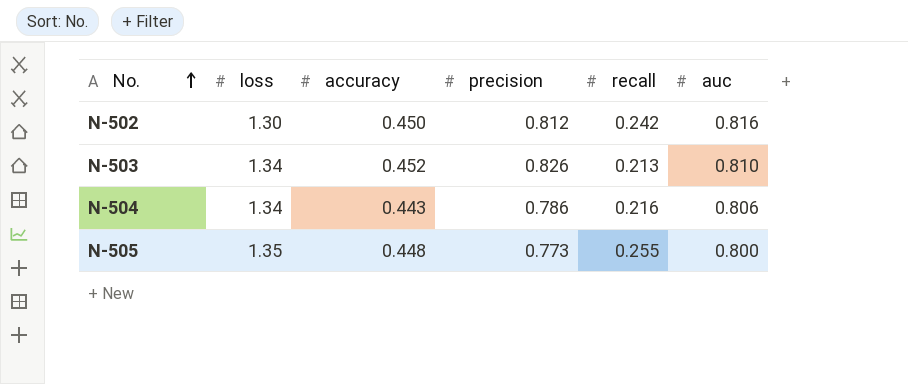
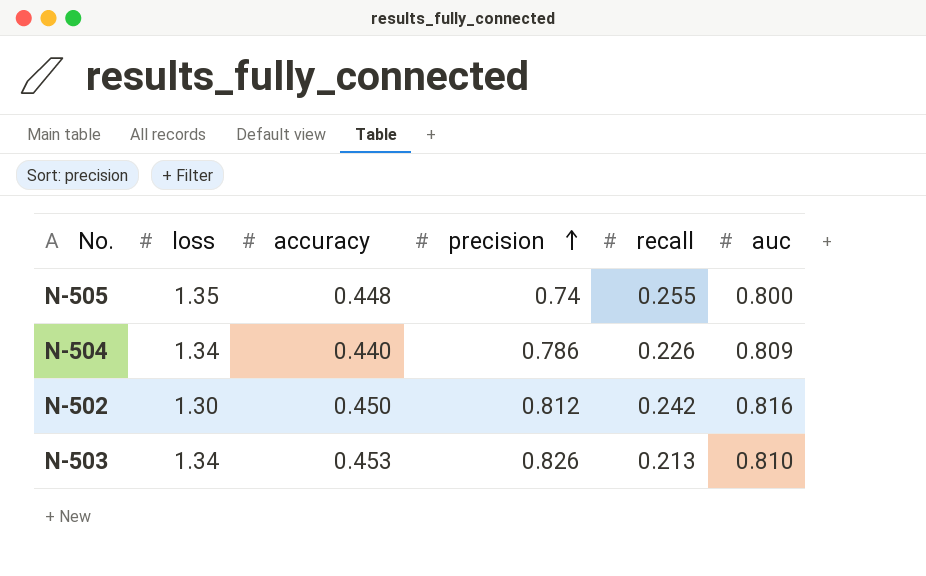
row order: No. ascending -> precision ascending
N-505 | precision: 0.773 -> 0.74
N-504 | accuracy: 0.443 -> 0.440
N-504 | recall: 0.216 -> 0.226
N-504 | auc: 0.806 -> 0.809
N-503 | accuracy: 0.452 -> 0.453

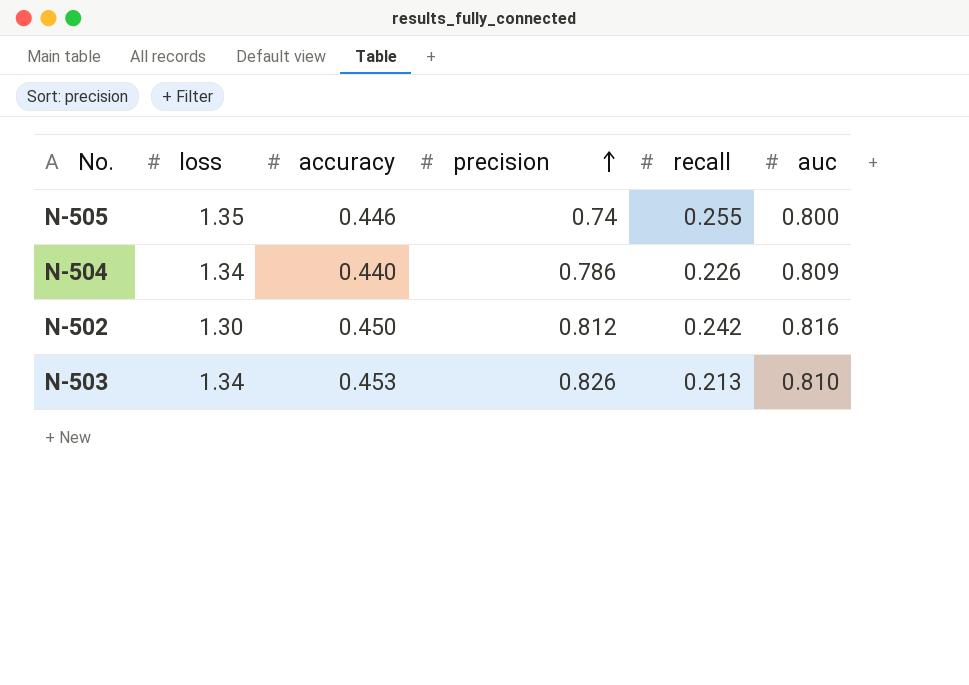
N-505 | accuracy: 0.448 -> 0.446

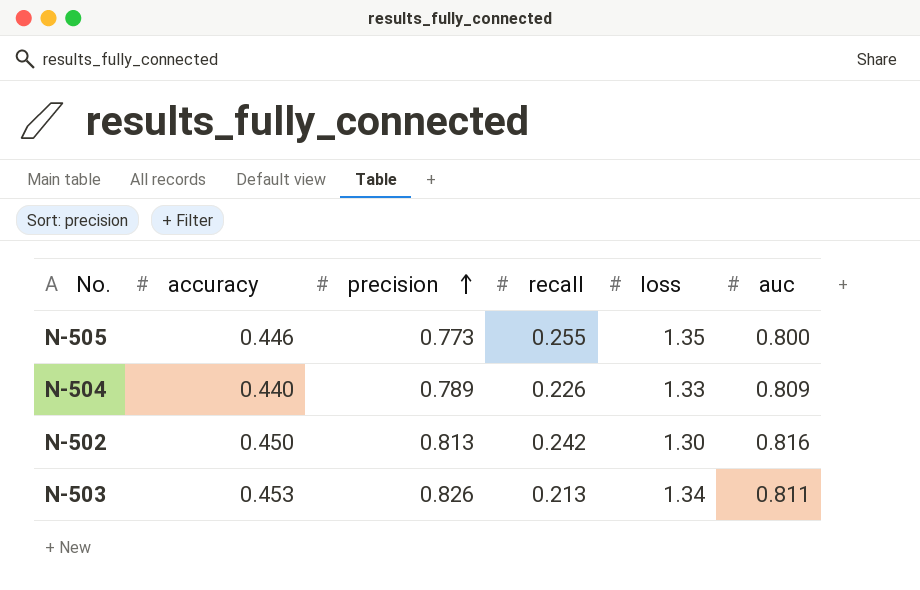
column loss | position: 2 -> 5
N-505 | precision: 0.74 -> 0.773
N-504 | precision: 0.786 -> 0.789
N-504 | loss: 1.34 -> 1.33
N-502 | precision: 0.812 -> 0.813
N-503 | auc: 0.810 -> 0.811

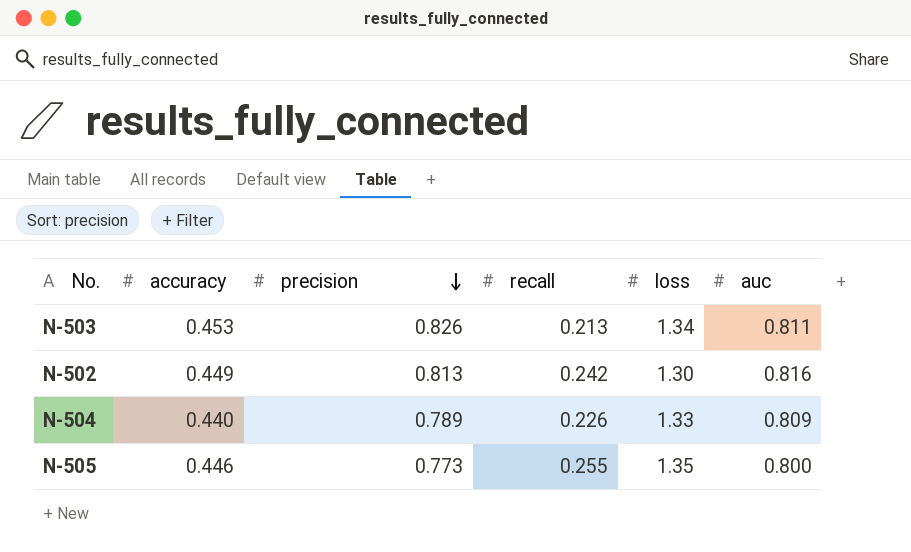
row order: precision ascending -> precision descending
N-502 | accuracy: 0.450 -> 0.449

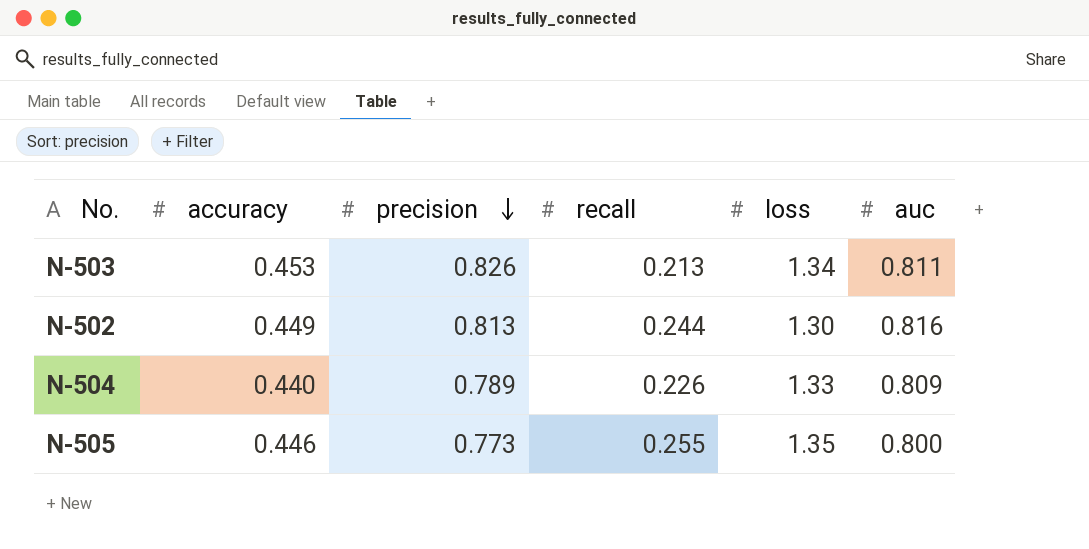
N-502 | recall: 0.242 -> 0.244

